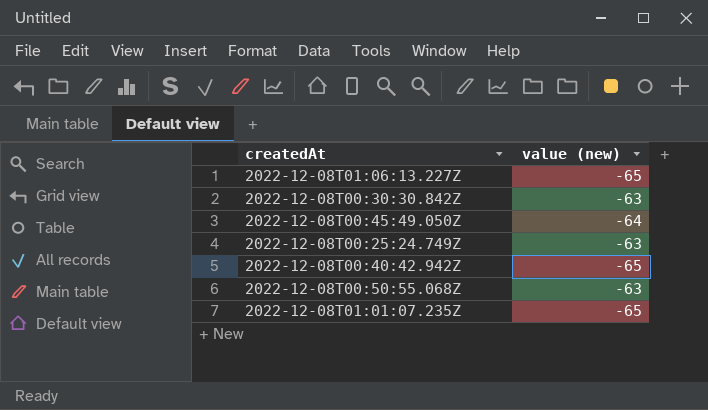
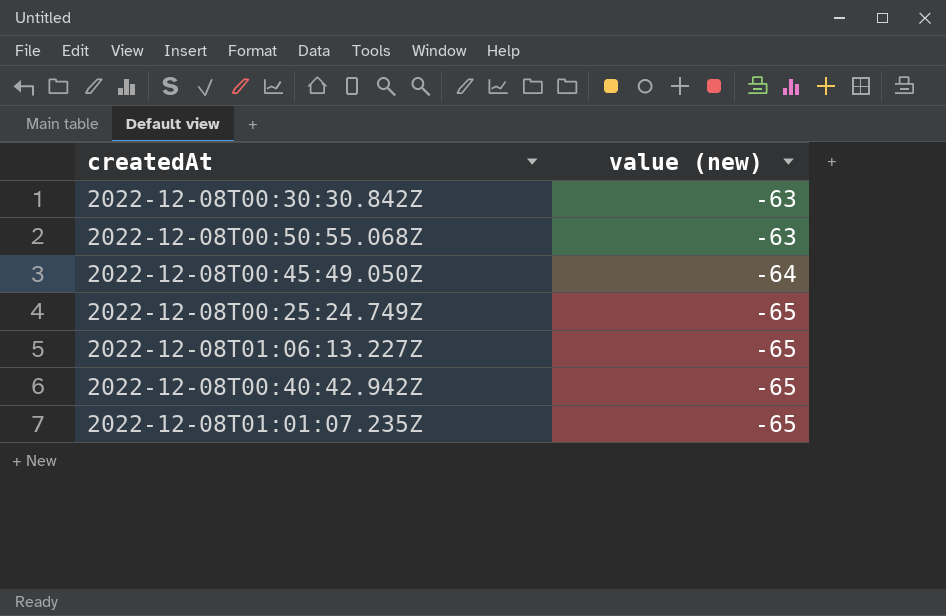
row order: none -> value (new) descending
2022-12-08T00:25:24.749Z | value (new): -63 -> -65

